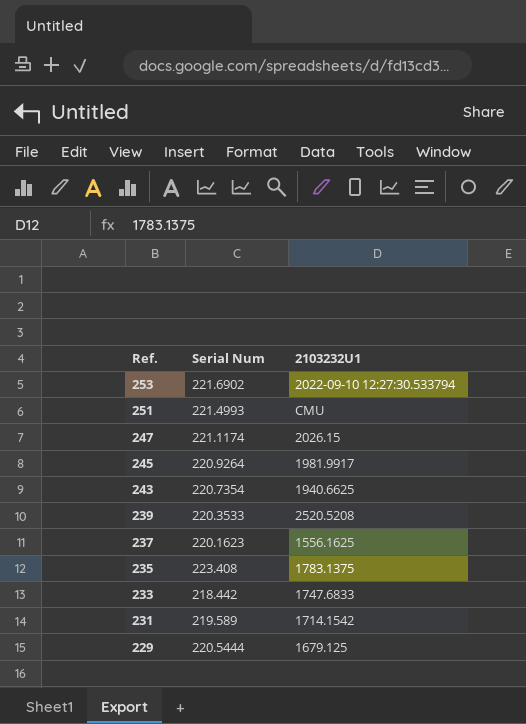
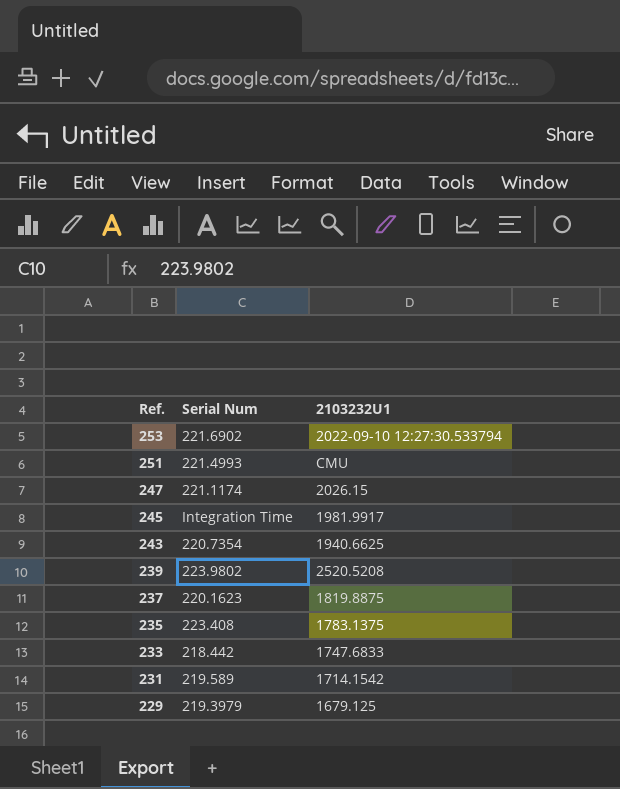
245 | Serial Num: 220.9264 -> Integration Time
239 | Serial Num: 220.3533 -> 223.9802
237 | 2103232U1: 1556.1625 -> 1819.8875
229 | Serial Num: 220.5444 -> 219.3979

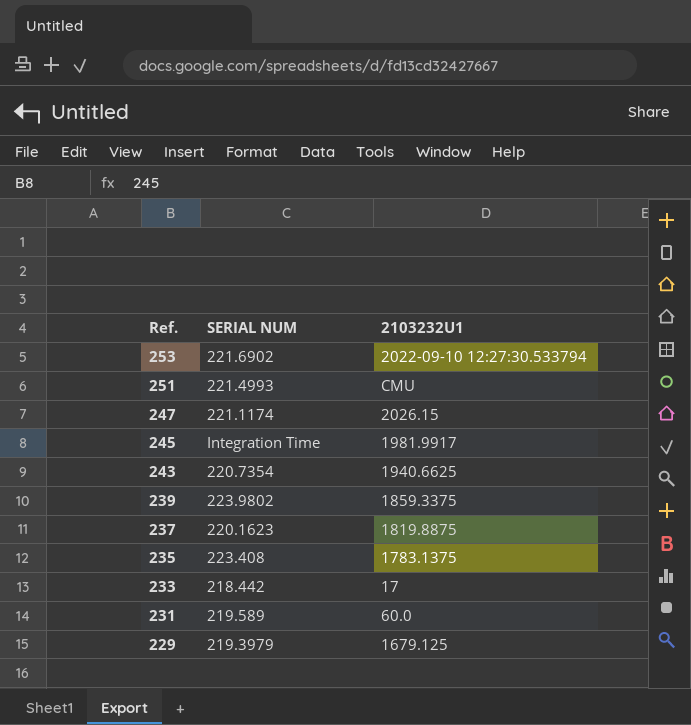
column name: Serial Num -> SERIAL NUM
239 | 2103232U1: 2520.5208 -> 1859.3375
233 | 2103232U1: 1747.6833 -> 17
231 | 2103232U1: 1714.1542 -> 60.0

